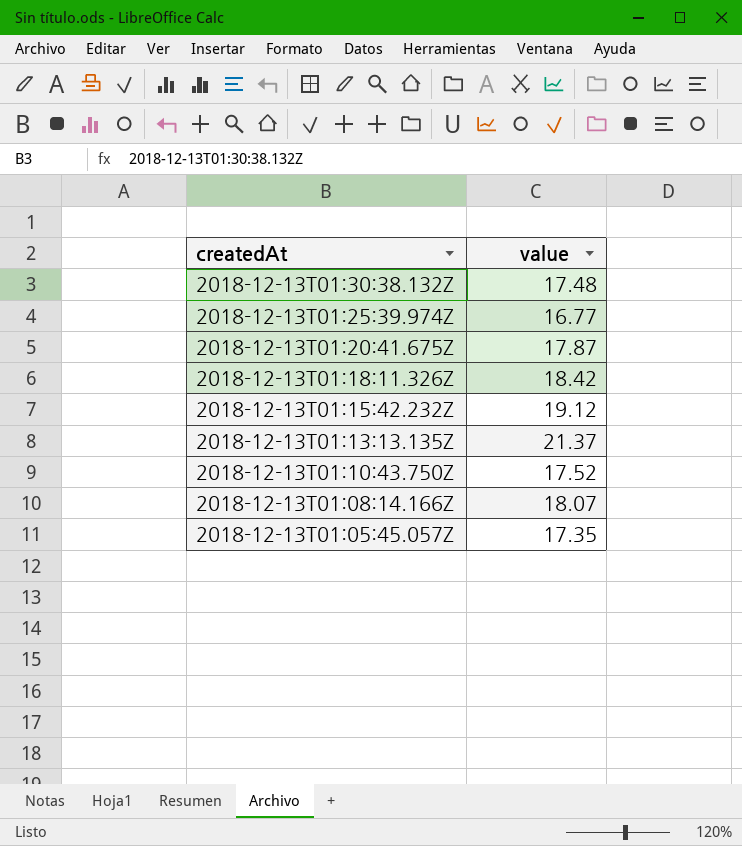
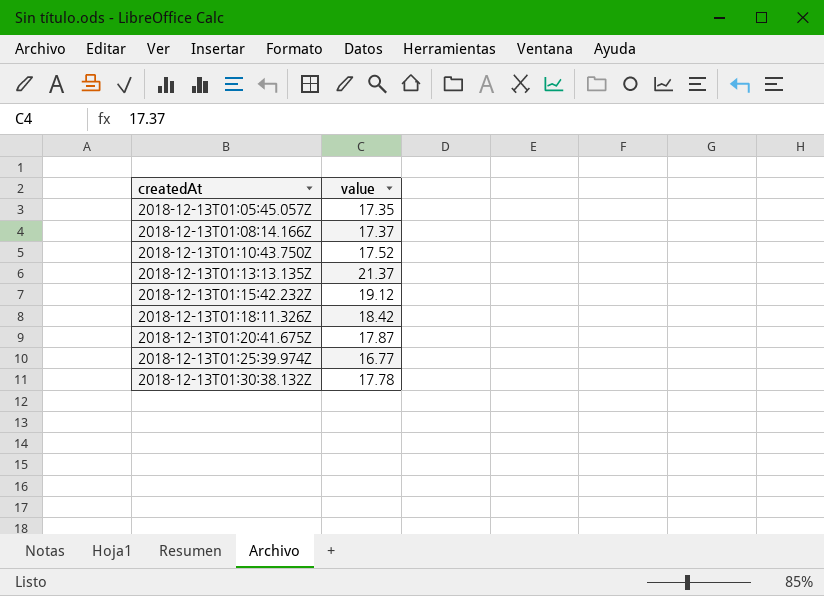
row order: createdAt descending -> createdAt ascending
2018-12-13T01:08:14.166Z | value: 18.07 -> 17.37
2018-12-13T01:30:38.132Z | value: 17.48 -> 17.78

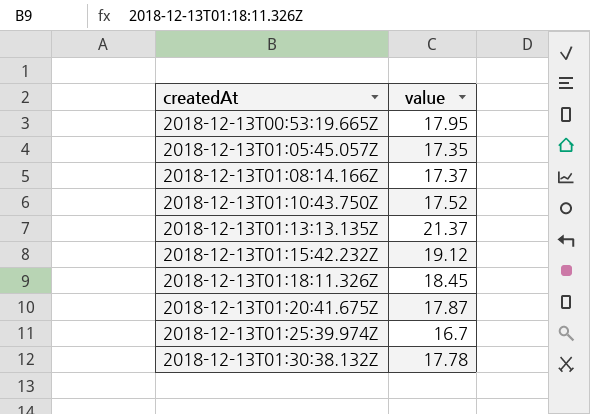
row 2018-12-13T00:53:19.665Z: none -> 17.95
2018-12-13T01:18:11.326Z | value: 18.42 -> 18.45
2018-12-13T01:25:39.974Z | value: 16.77 -> 16.7

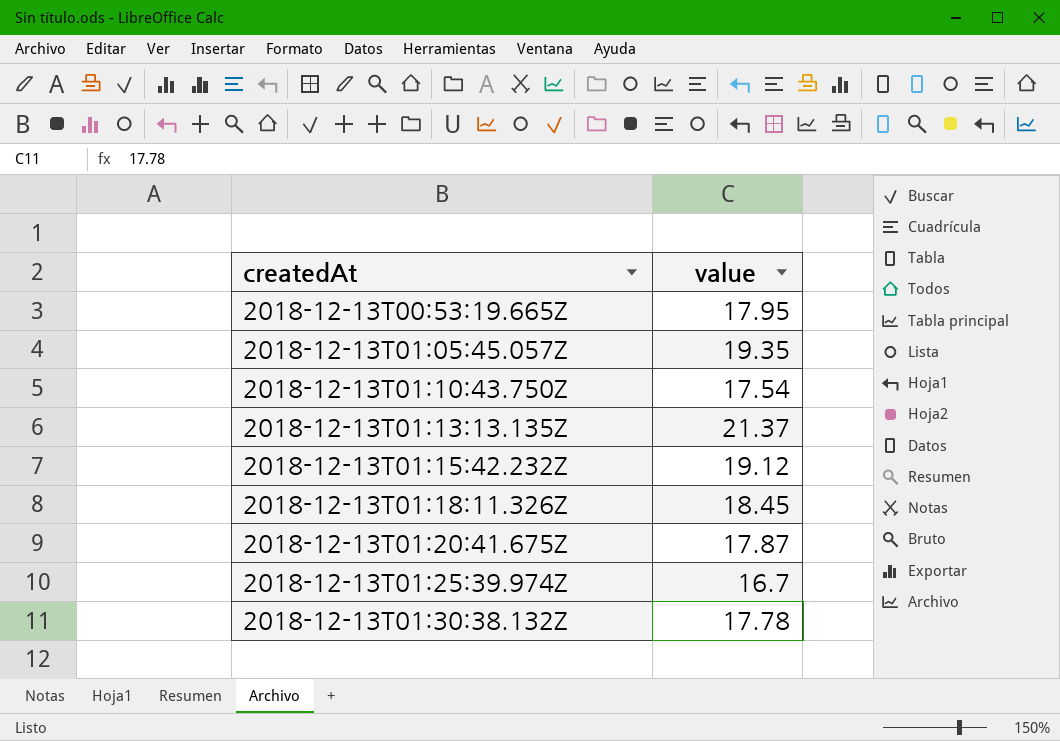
row 2018-12-13T01:08:14.166Z: 17.37 -> none
2018-12-13T01:05:45.057Z | value: 17.35 -> 19.35
2018-12-13T01:10:43.750Z | value: 17.52 -> 17.54

